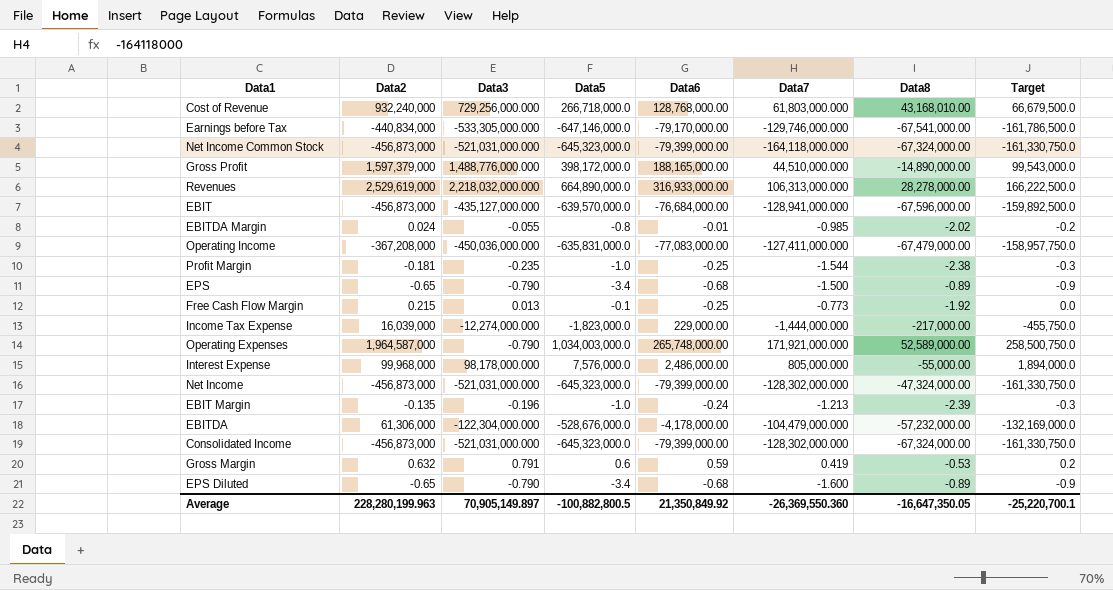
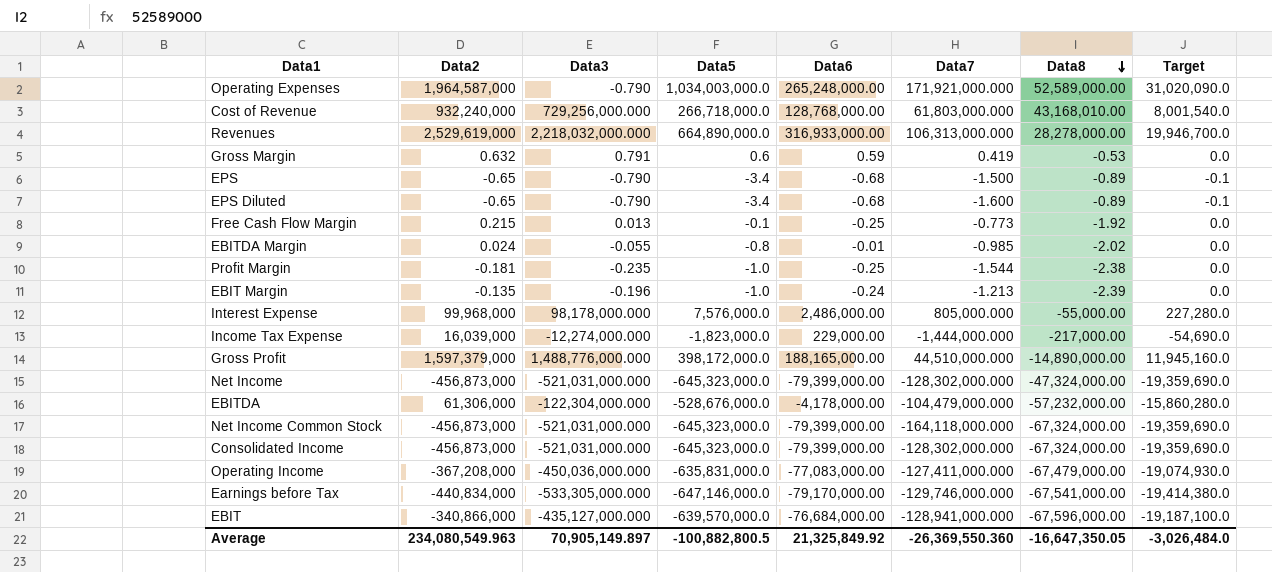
row order: none -> Data8 descending
column Target | formula: [Data5] * 0.25 -> [Data5] * 0.03
Operating Expenses | Data6: 265,748,000.00 -> 265,248,000.00
EBIT | Data2: -456,873,000 -> -340,866,000
Average | Data2: 228,280,199.963 -> 234,080,549.963
Average | Data6: 21,350,849.92 -> 21,325,849.92
Average | Target: -25,220,700.1 -> -3,026,484.0

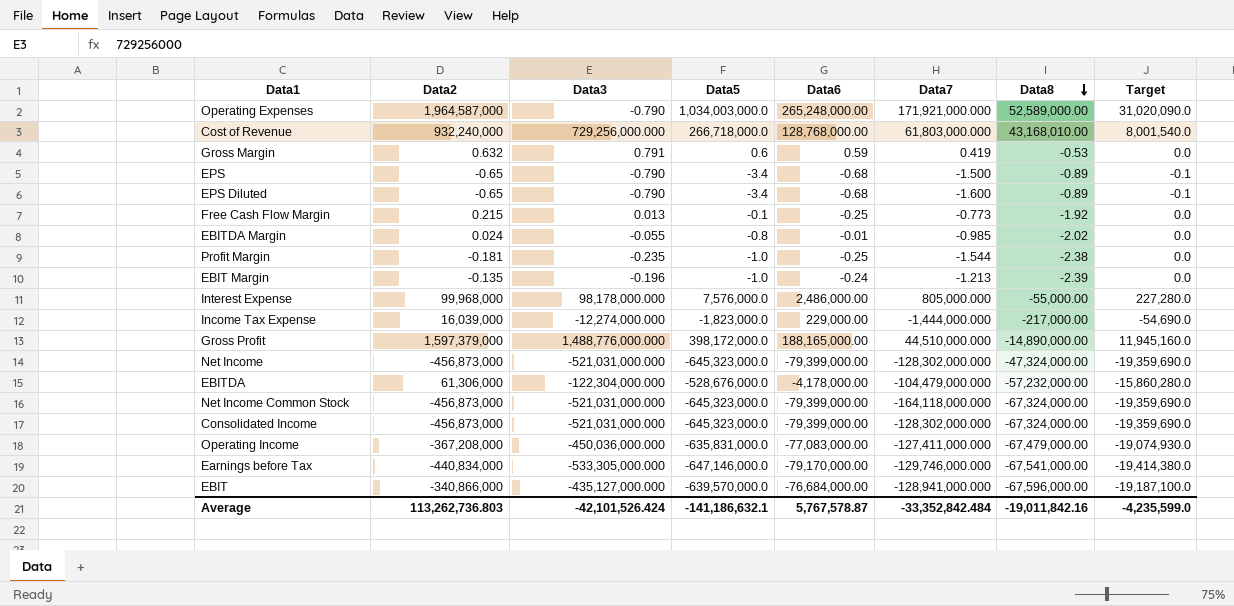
row Revenues: 2,529,619,000 | 2,218,032,000.000 | 664,890,000.0 | 316,933,000.00 | 106,313,000.000 | 28,278,000.00 | 19,946,700.0 -> none
Average | Data2: 234,080,549.963 -> 113,262,736.803
Average | Data3: 70,905,149.897 -> -42,101,526.424
Average | Data5: -100,882,800.5 -> -141,186,632.1
Average | Data6: 21,325,849.92 -> 5,767,578.87
Average | Data7: -26,369,550.360 -> -33,352,842.484
Average | Data8: -16,647,350.05 -> -19,011,842.16
Average | Target: -3,026,484.0 -> -4,235,599.0

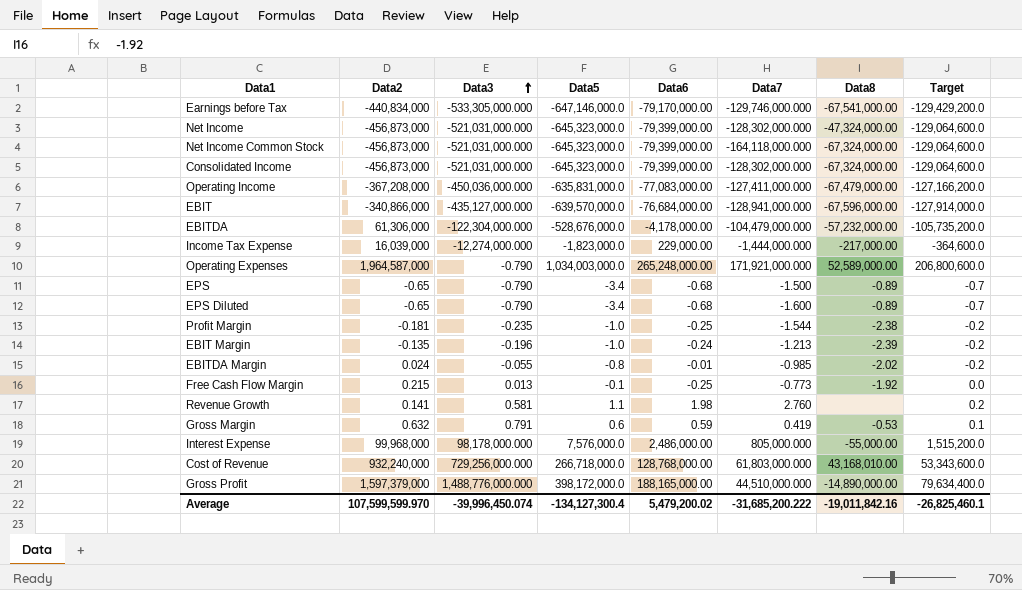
row order: Data8 descending -> Data3 ascending
column Target | formula: [Data5] * 0.03 -> [Data5] * 0.2
row Revenue Growth: none -> 0.141 | 0.581 | 1.1 | 1.98 | 2.760 | none | 0.2
Average | Data2: 113,262,736.803 -> 107,599,599.970
Average | Data3: -42,101,526.424 -> -39,996,450.074
Average | Data5: -141,186,632.1 -> -134,127,300.4
Average | Data6: 5,767,578.87 -> 5,479,200.02
Average | Data7: -33,352,842.484 -> -31,685,200.222
Average | Target: -4,235,599.0 -> -26,825,460.1

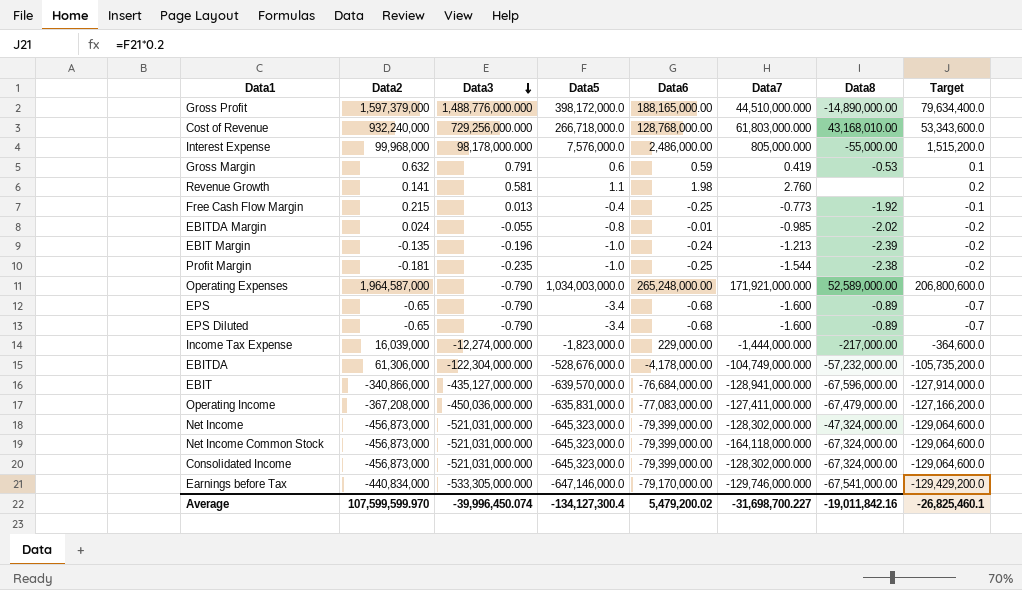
row order: Data3 ascending -> Data3 descending
Free Cash Flow Margin | Data5: -0.1 -> -0.4
Free Cash Flow Margin | Target: 0.0 -> -0.1
EPS | Data7: -1.500 -> -1.600
EBITDA | Data7: -104,479,000.000 -> -104,749,000.000
Average | Data7: -31,685,200.222 -> -31,698,700.227

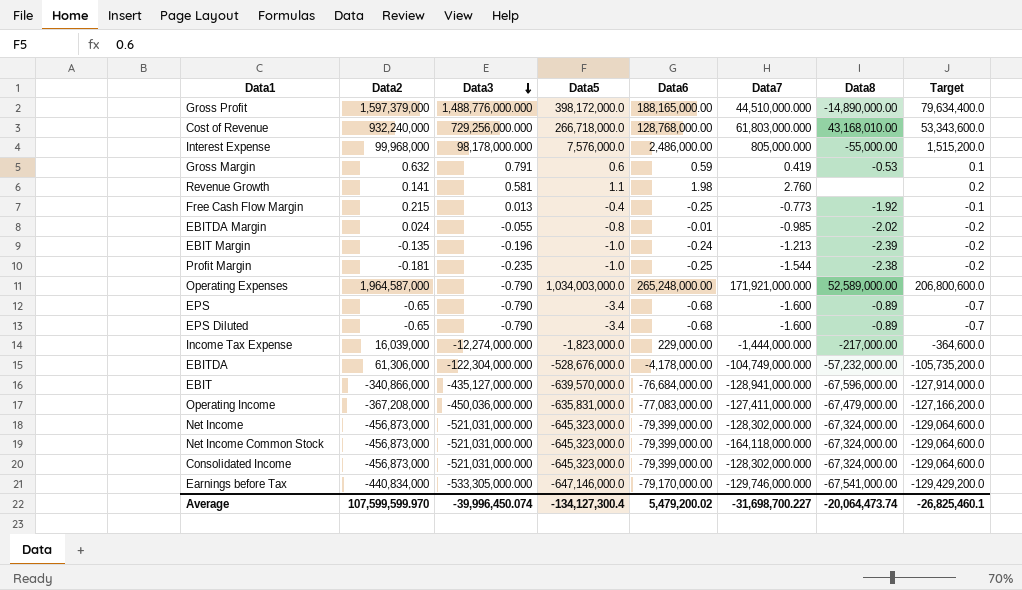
Net Income | Data8: -47,324,000.00 -> -67,324,000.00
Average | Data8: -19,011,842.16 -> -20,064,473.74

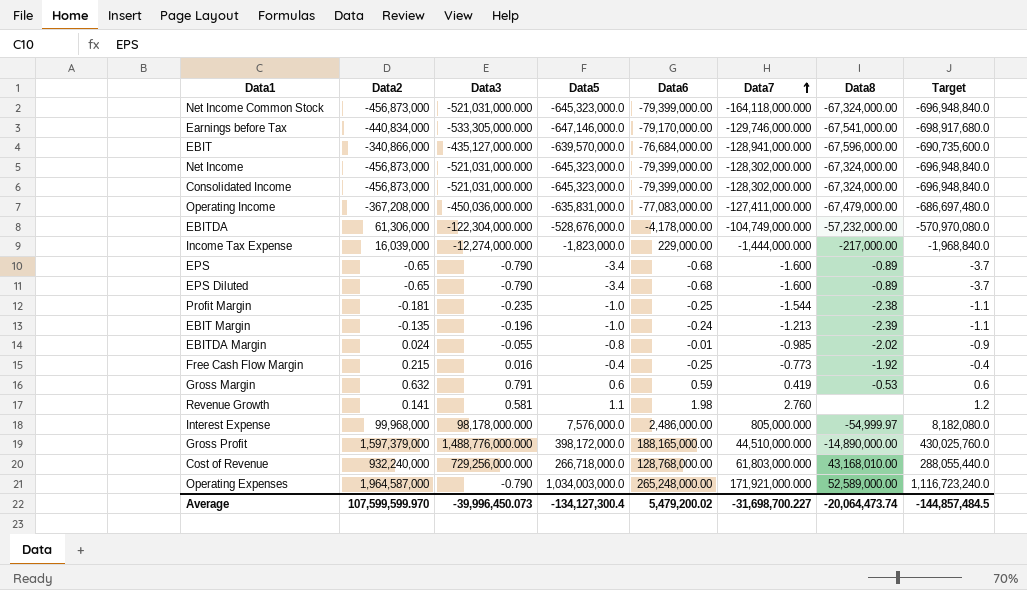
row order: Data3 descending -> Data7 ascending
column Target | formula: [Data5] * 0.2 -> [Data5] * 1.08
Free Cash Flow Margin | Data3: 0.013 -> 0.016
Interest Expense | Data8: -55,000.00 -> -54,999.97
Average | Data3: -39,996,450.074 -> -39,996,450.073
Average | Target: -26,825,460.1 -> -144,857,484.5

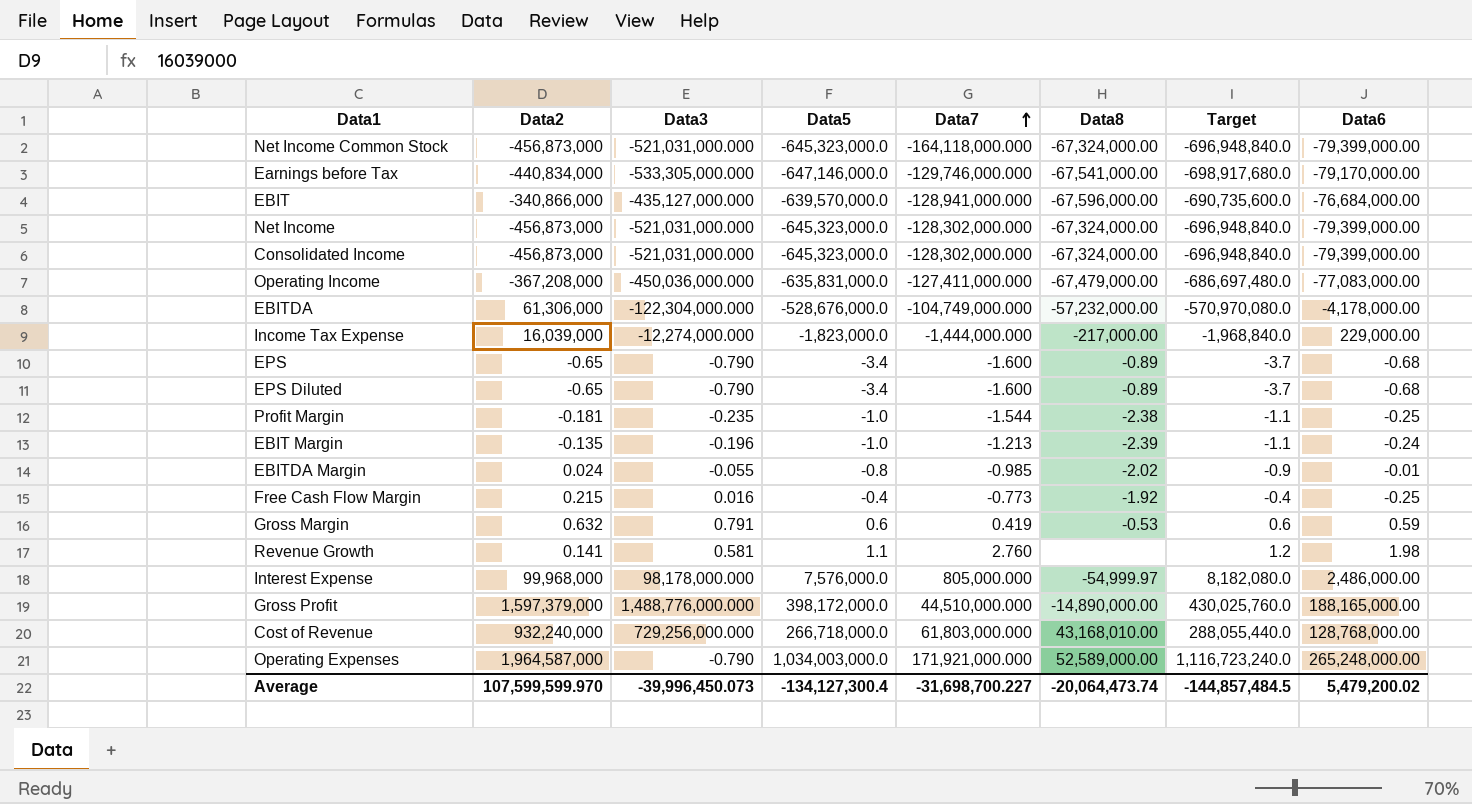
column Data6 | position: 5 -> 8

